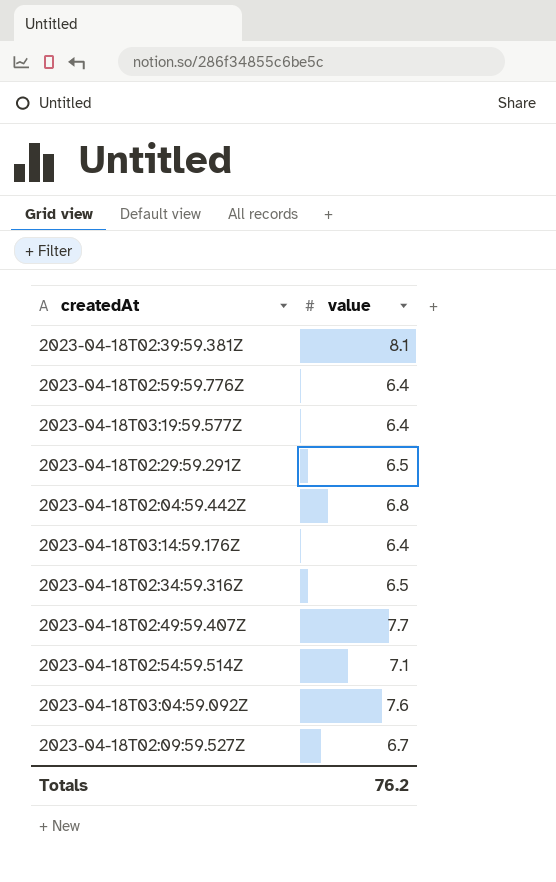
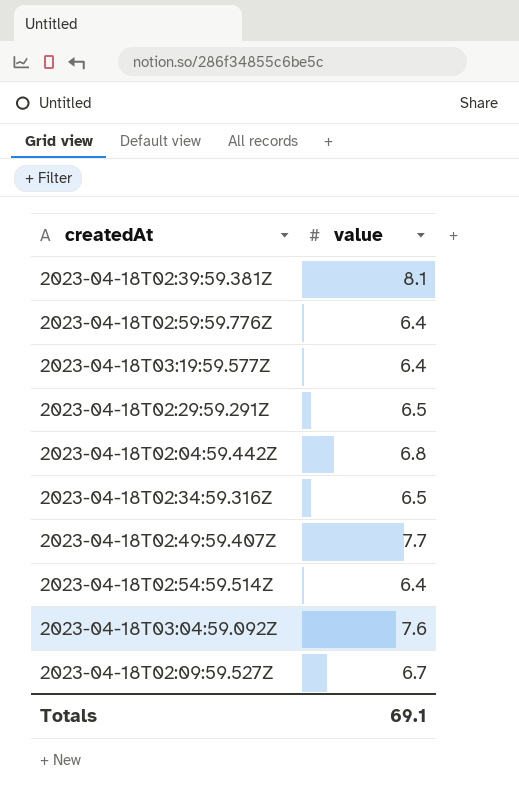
row 2023-04-18T03:14:59.176Z: 6.4 -> none
2023-04-18T02:54:59.514Z | value: 7.1 -> 6.4
Totals | value: 76.2 -> 69.1

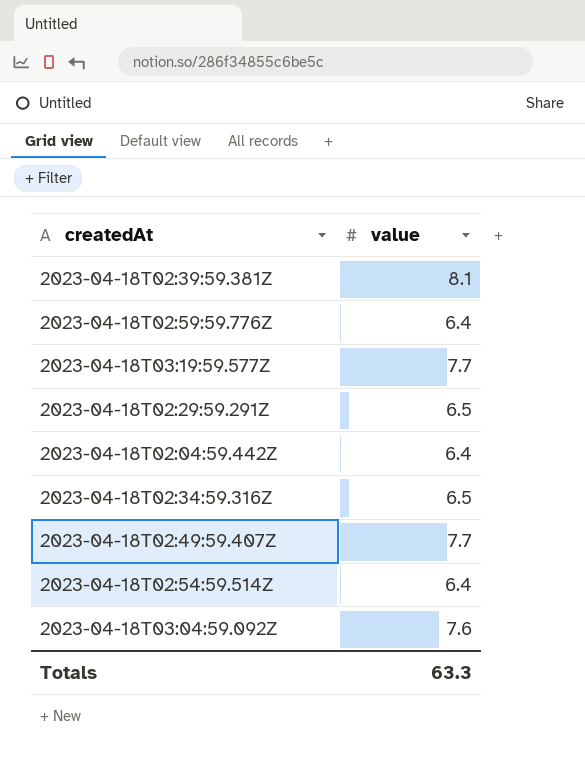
row 2023-04-18T02:09:59.527Z: 6.7 -> none
2023-04-18T03:19:59.577Z | value: 6.4 -> 7.7
2023-04-18T02:04:59.442Z | value: 6.8 -> 6.4
Totals | value: 69.1 -> 63.3

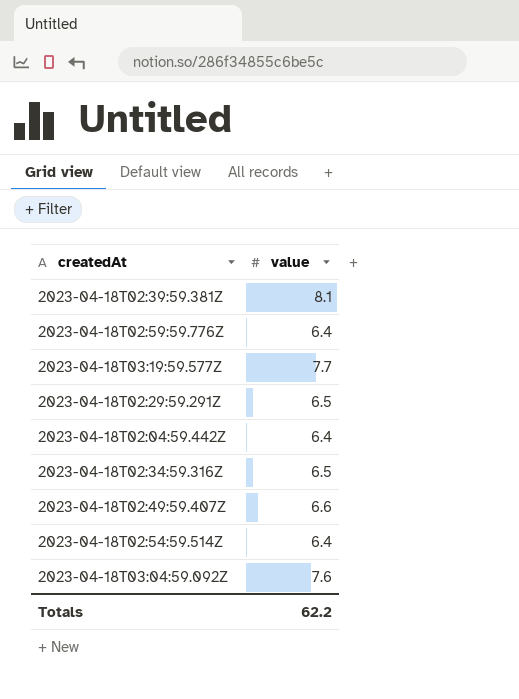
2023-04-18T02:49:59.407Z | value: 7.7 -> 6.6
Totals | value: 63.3 -> 62.2

